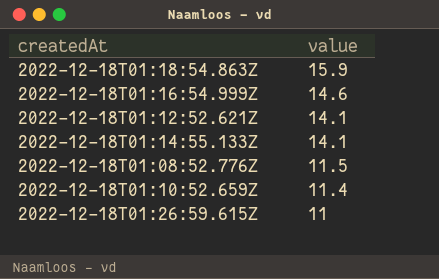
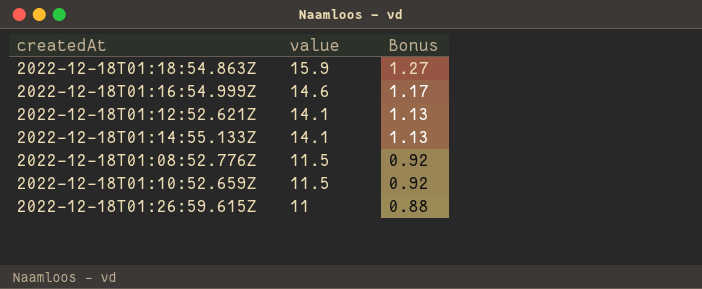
column Bonus | formula: none -> [value] * 0.08
2022-12-18T01:10:52.659Z | value: 11.4 -> 11.5

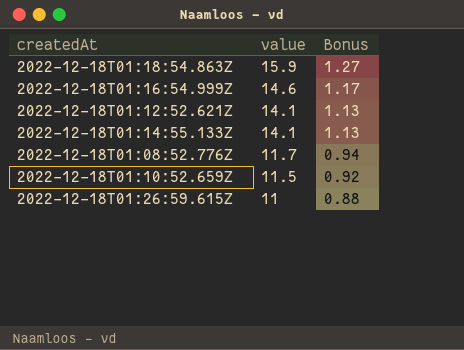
2022-12-18T01:08:52.776Z | value: 11.5 -> 11.7
2022-12-18T01:08:52.776Z | Bonus: 0.92 -> 0.94

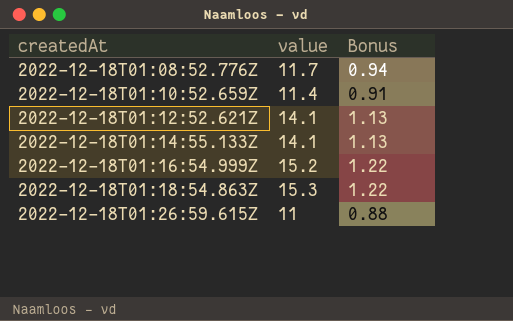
row order: value descending -> createdAt ascending
2022-12-18T01:10:52.659Z | value: 11.5 -> 11.4
2022-12-18T01:10:52.659Z | Bonus: 0.92 -> 0.91
2022-12-18T01:16:54.999Z | value: 14.6 -> 15.2
2022-12-18T01:16:54.999Z | Bonus: 1.17 -> 1.22
2022-12-18T01:18:54.863Z | value: 15.9 -> 15.3
2022-12-18T01:18:54.863Z | Bonus: 1.27 -> 1.22

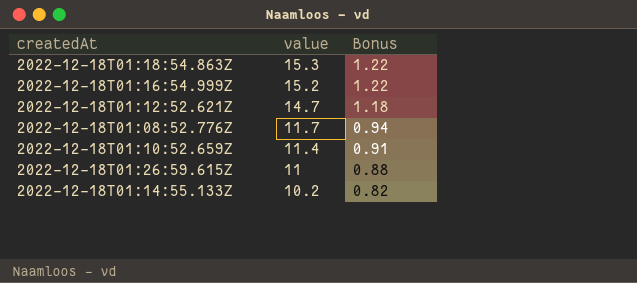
row order: createdAt ascending -> value descending
2022-12-18T01:12:52.621Z | value: 14.1 -> 14.7
2022-12-18T01:12:52.621Z | Bonus: 1.13 -> 1.18
2022-12-18T01:14:55.133Z | value: 14.1 -> 10.2
2022-12-18T01:14:55.133Z | Bonus: 1.13 -> 0.82

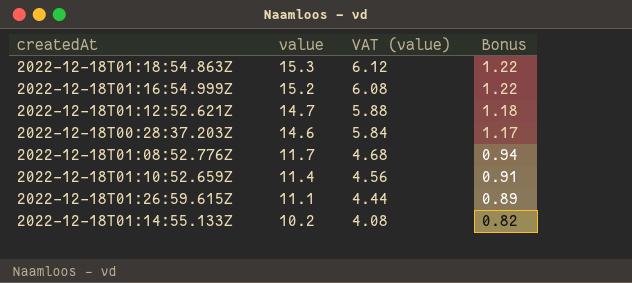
column VAT (value) | formula: none -> [value] * 0.4
row 2022-12-18T00:28:37.203Z: none -> 14.6 | 5.84 | 1.17
2022-12-18T01:26:59.615Z | value: 11 -> 11.1
2022-12-18T01:26:59.615Z | Bonus: 0.88 -> 0.89

